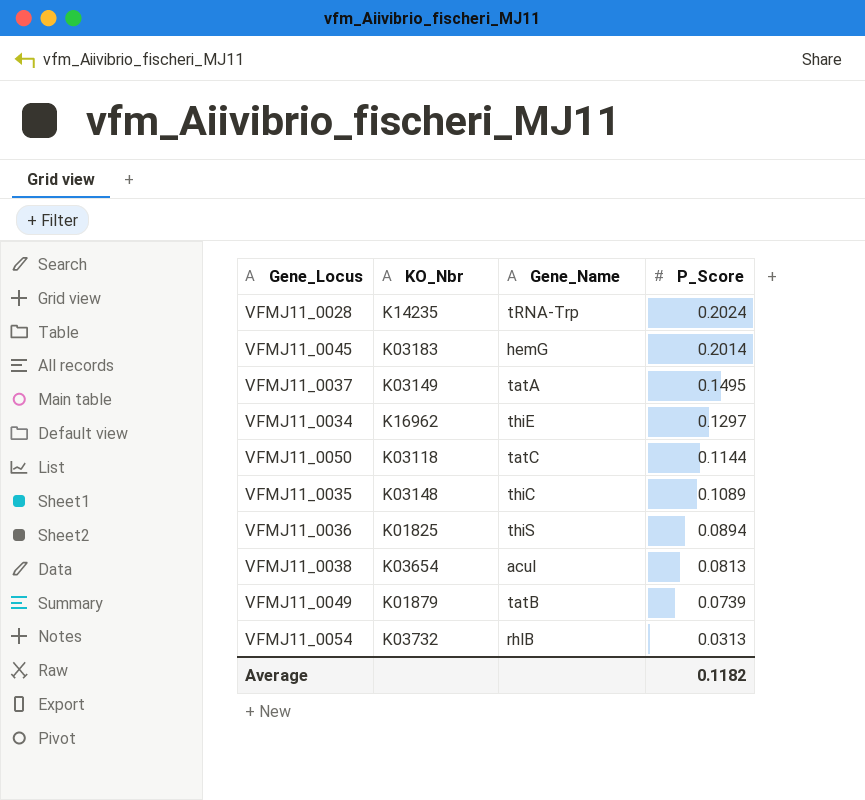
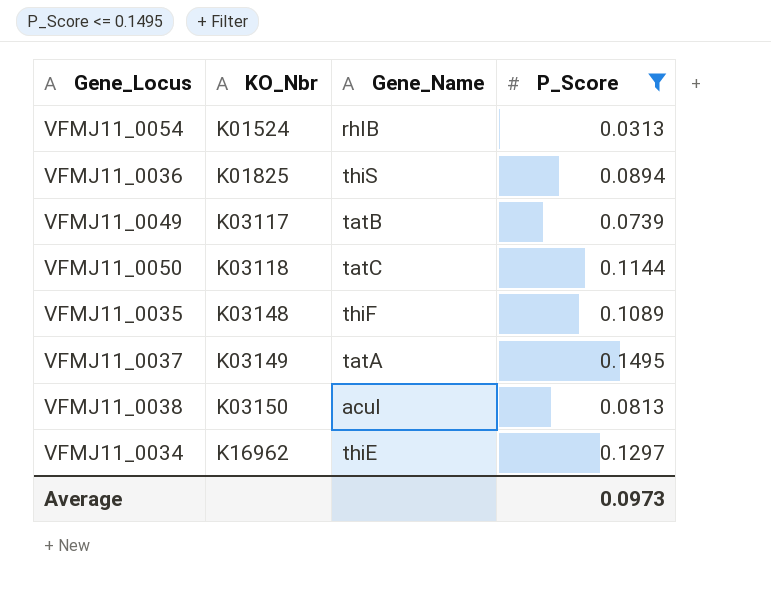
filter: none -> P_Score <= 0.1495
row order: P_Score descending -> KO_Nbr ascending
VFMJ11_0054 | KO_Nbr: K03732 -> K01524
VFMJ11_0049 | KO_Nbr: K01879 -> K03117
VFMJ11_0035 | Gene_Name: thiC -> thiF
VFMJ11_0038 | KO_Nbr: K03654 -> K03150
Average | P_Score: 0.1182 -> 0.0973

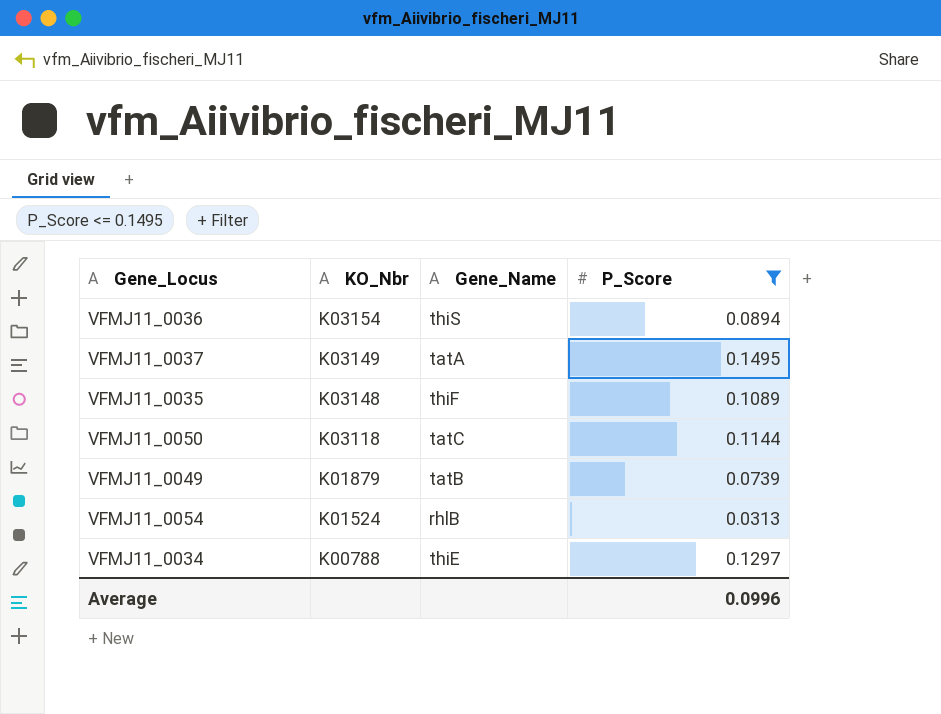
row order: KO_Nbr ascending -> KO_Nbr descending
row VFMJ11_0038: K03150 | acuI | 0.0813 -> none
VFMJ11_0036 | KO_Nbr: K01825 -> K03154
VFMJ11_0049 | KO_Nbr: K03117 -> K01879
VFMJ11_0034 | KO_Nbr: K16962 -> K00788
Average | P_Score: 0.0973 -> 0.0996

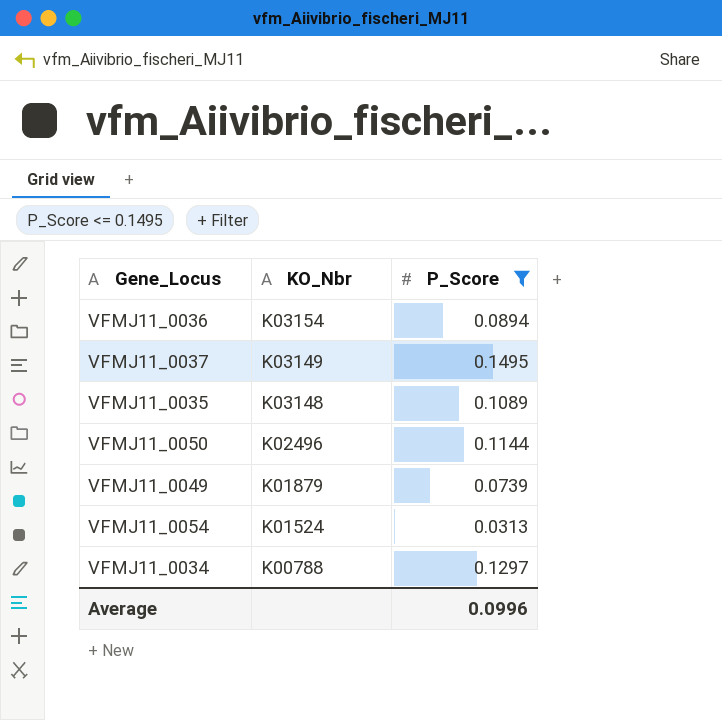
column Gene_Name | position: 3 -> none
VFMJ11_0050 | KO_Nbr: K03118 -> K02496

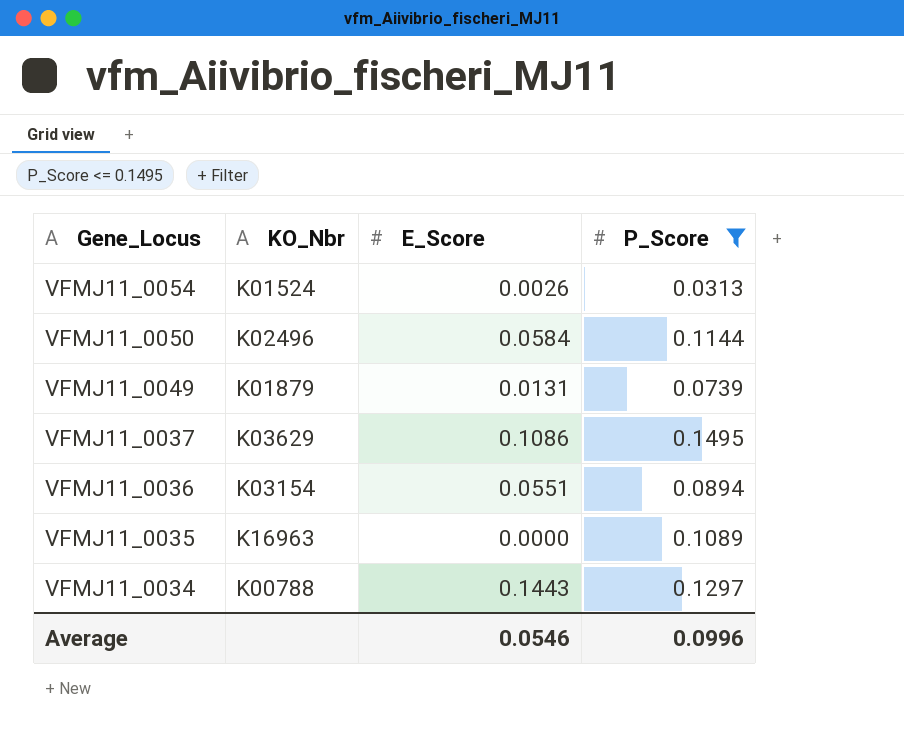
row order: KO_Nbr descending -> Gene_Locus descending
column E_Score | position: none -> 3
VFMJ11_0037 | KO_Nbr: K03149 -> K03629
VFMJ11_0035 | KO_Nbr: K03148 -> K16963

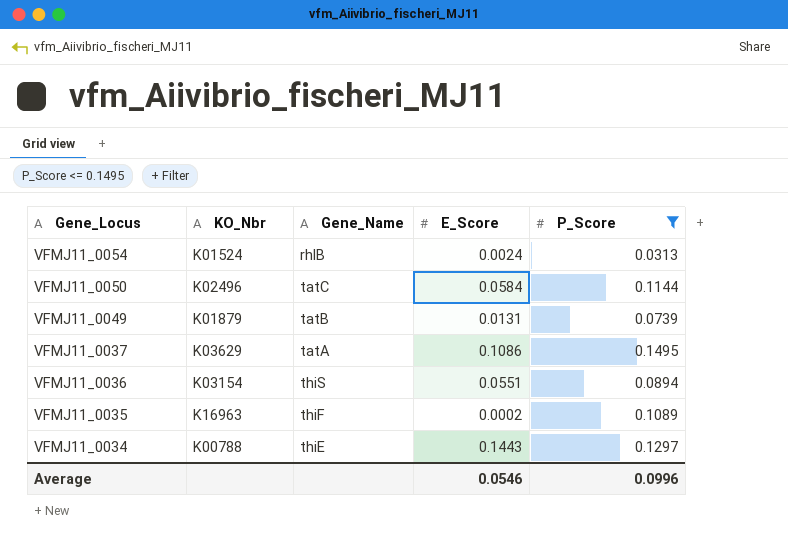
column Gene_Name | position: none -> 3
VFMJ11_0054 | E_Score: 0.0026 -> 0.0024
VFMJ11_0035 | E_Score: 0.0000 -> 0.0002

